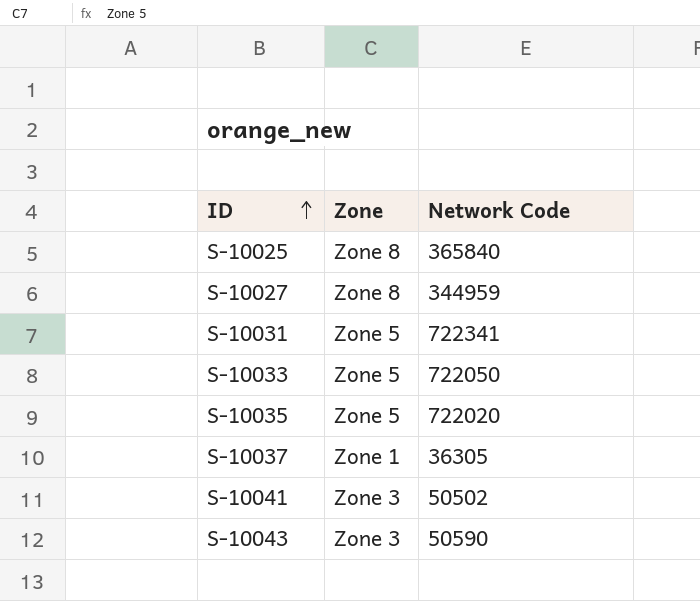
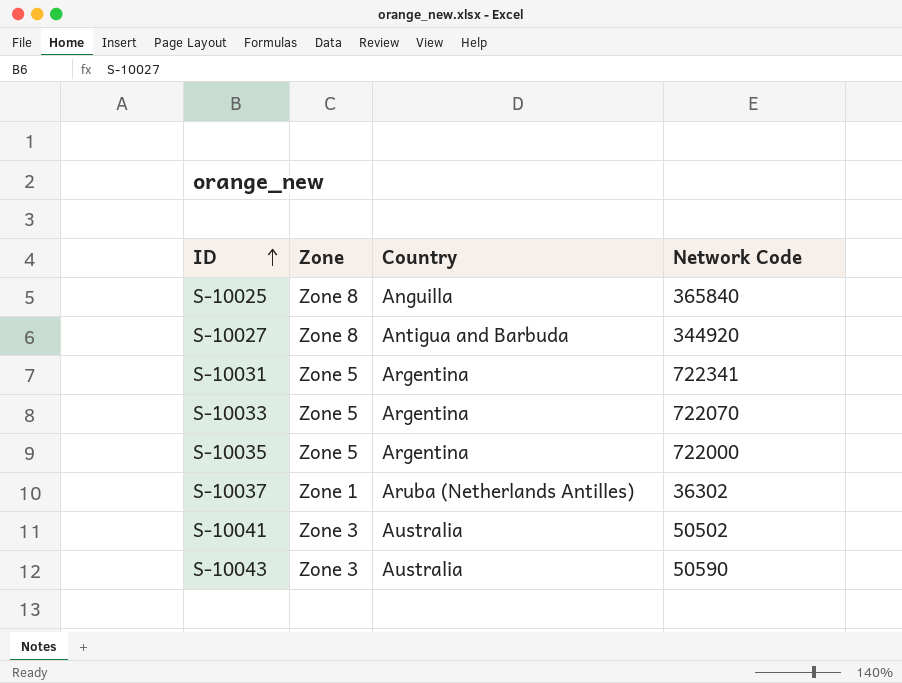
column Country | position: none -> 3
S-10027 | Network Code: 344959 -> 344920
S-10033 | Network Code: 722050 -> 722070
S-10035 | Network Code: 722020 -> 722000
S-10037 | Network Code: 36305 -> 36302

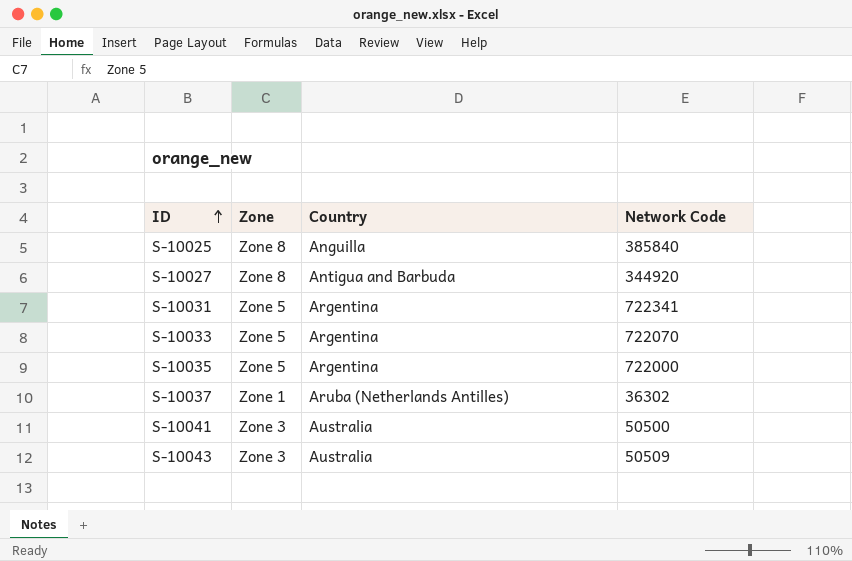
S-10025 | Network Code: 365840 -> 385840
S-10041 | Network Code: 50502 -> 50500
S-10043 | Network Code: 50590 -> 50509

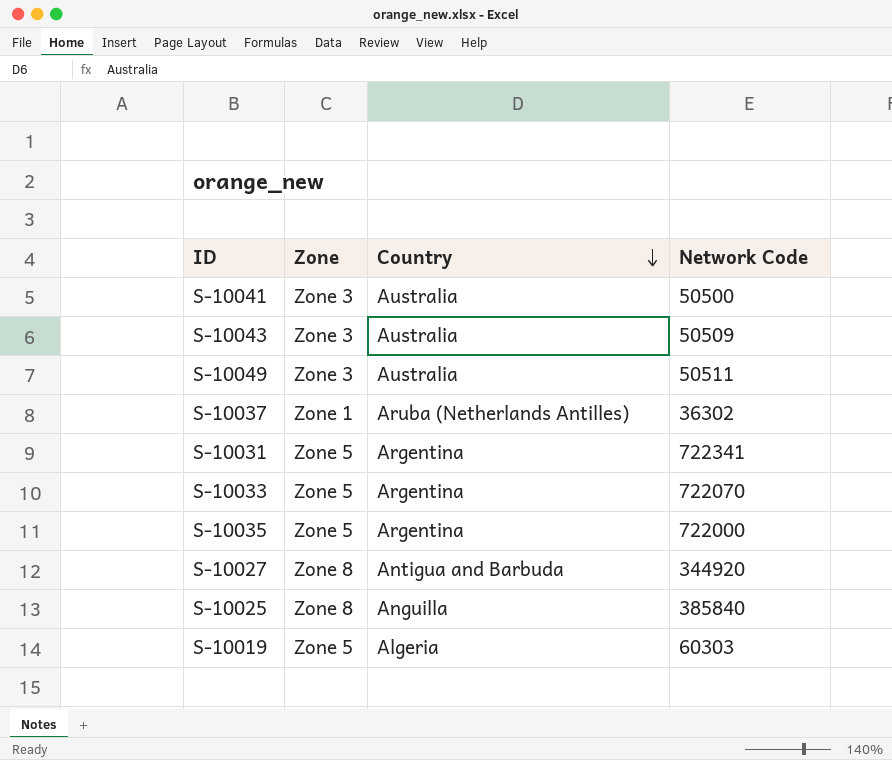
row order: ID ascending -> Country descending
row S-10049: none -> Zone 3 | Australia | 50511
row S-10019: none -> Zone 5 | Algeria | 60303

